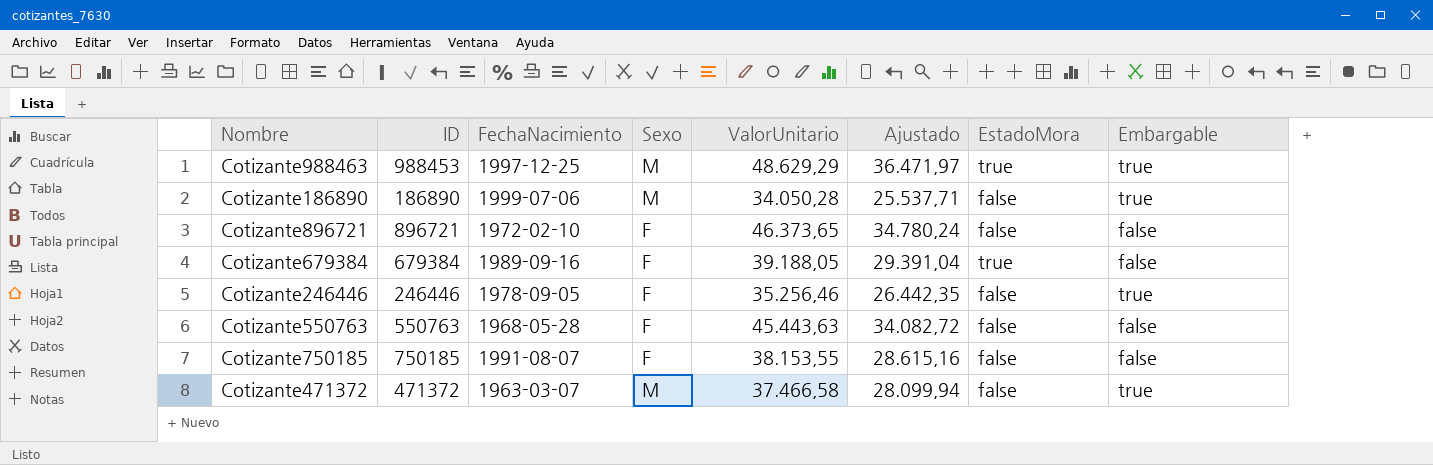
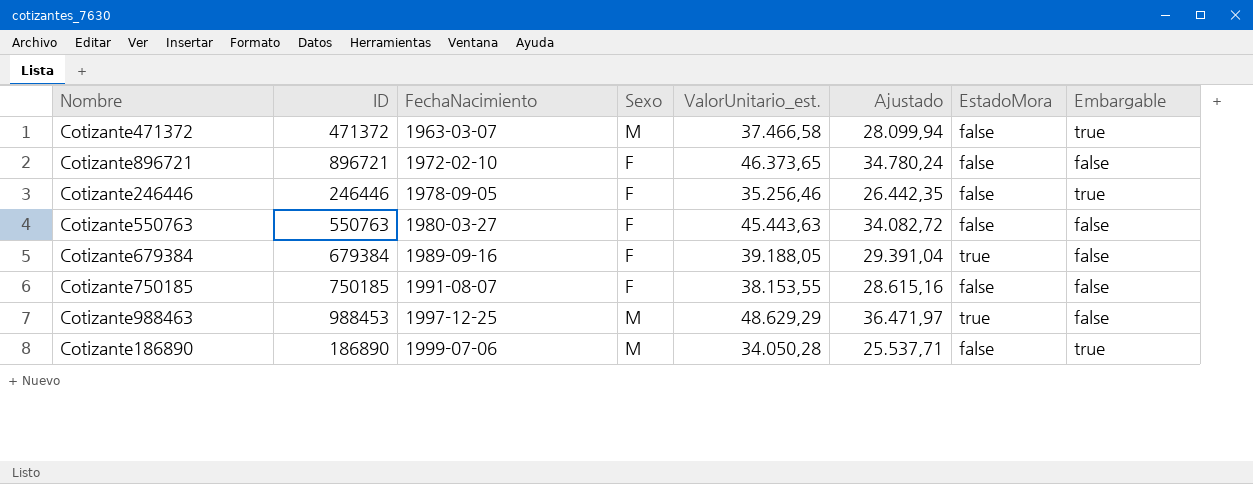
row order: none -> FechaNacimiento ascending
column name: ValorUnitario -> ValorUnitario_est.
Cotizante550763 | FechaNacimiento: 1968-05-28 -> 1980-03-27
Cotizante988463 | Embargable: true -> false

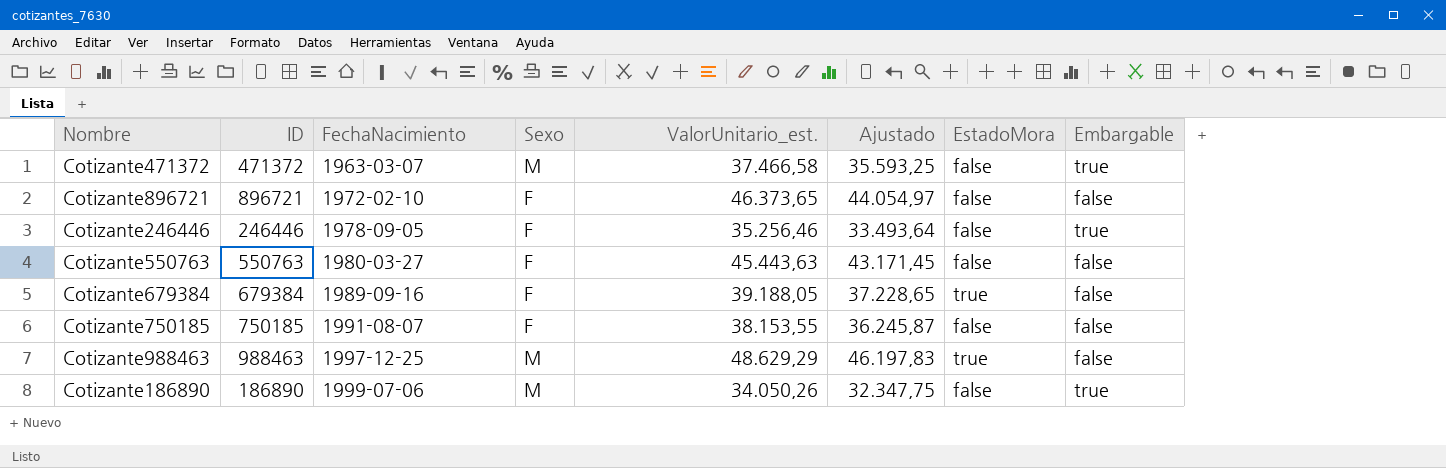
column Ajustado | formula: [ValorUnitario_est.] * 0,75 -> [ValorUnitario_est.] * 0,95
Cotizante988463 | ID: 988453 -> 988463
Cotizante186890 | ValorUnitario_est.: 34.050,28 -> 34.050,26

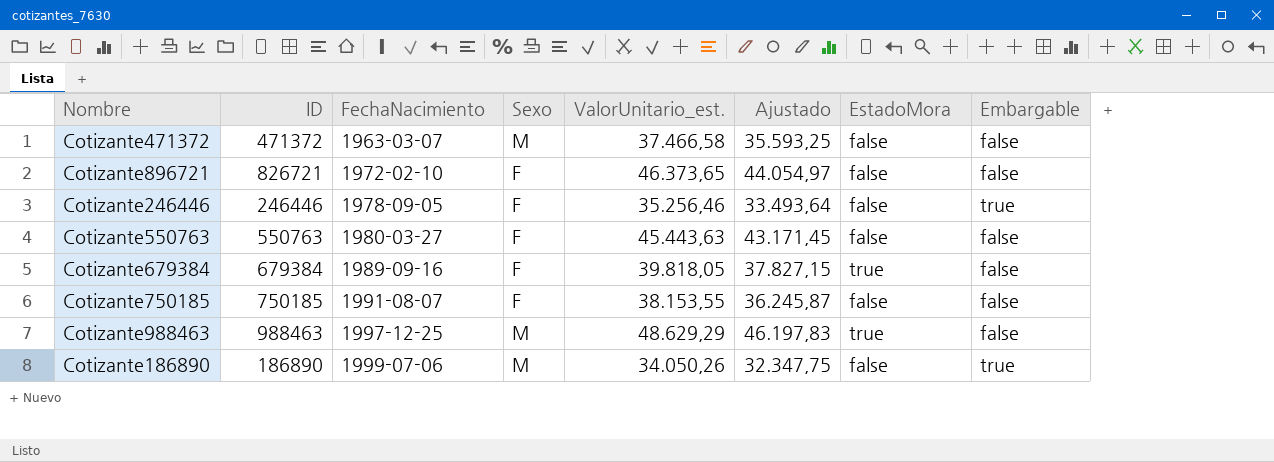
Cotizante471372 | Embargable: true -> false
Cotizante896721 | ID: 896721 -> 826721
Cotizante679384 | ValorUnitario_est.: 39.188,05 -> 39.818,05
Cotizante679384 | Ajustado: 37.228,65 -> 37.827,15

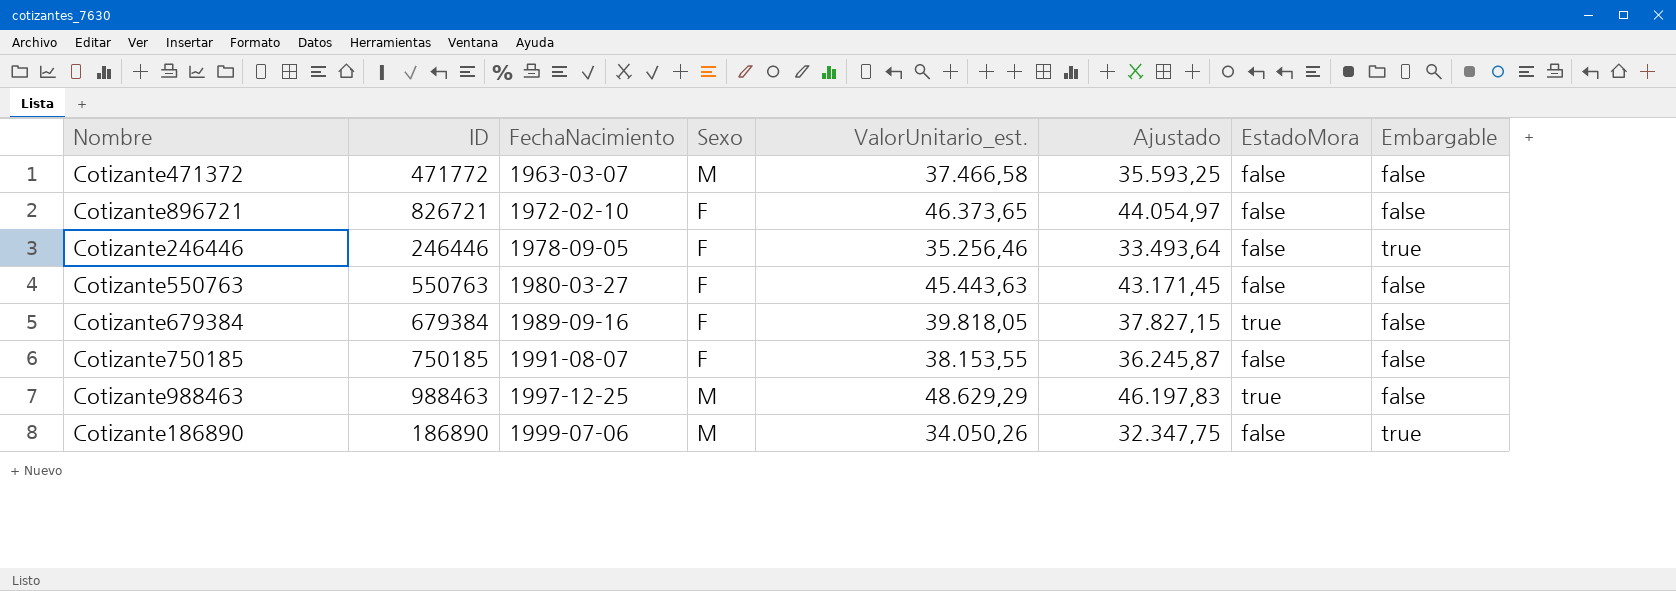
Cotizante471372 | ID: 471372 -> 471772

